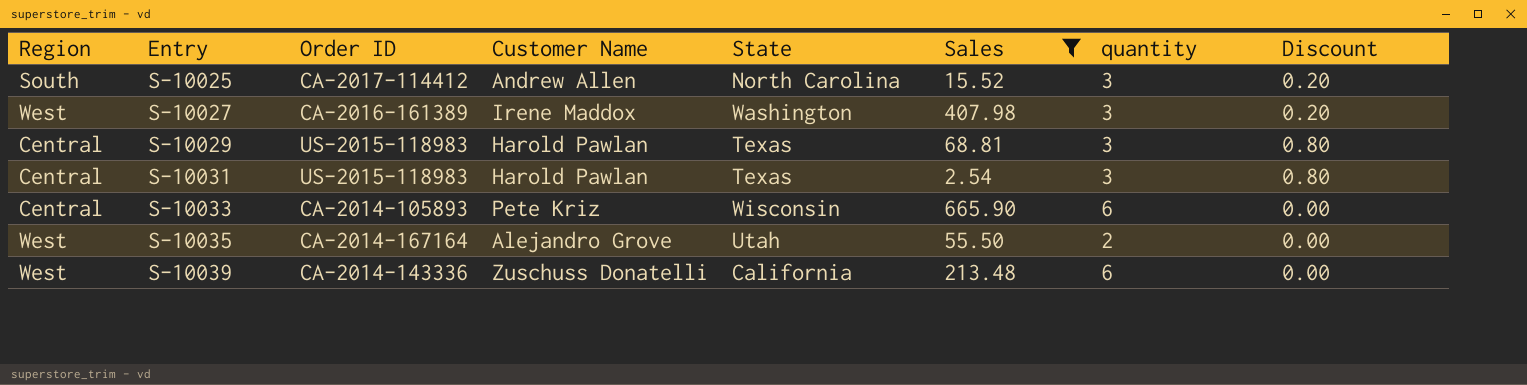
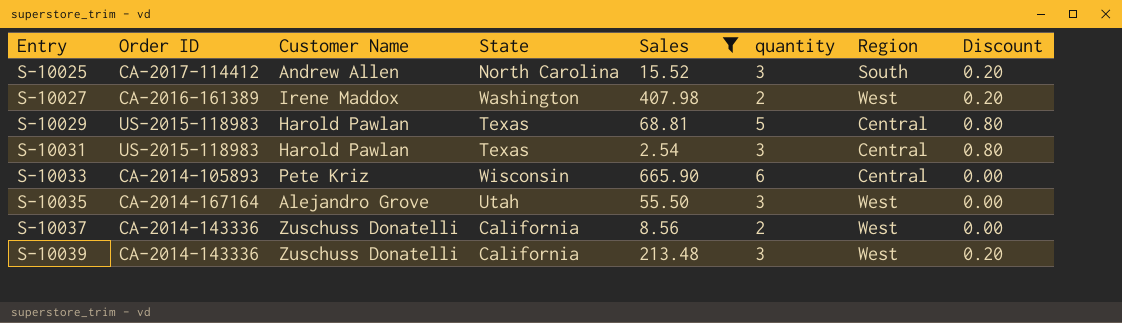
column Region | position: 1 -> 7
S-10027 | quantity: 3 -> 2
S-10029 | quantity: 3 -> 5
S-10035 | quantity: 2 -> 3
row S-10037: none -> CA-2014-143336 | Zuschuss Donatelli | California | 8.56 | 2 | West | 0.00
S-10039 | quantity: 6 -> 3
S-10039 | Discount: 0.00 -> 0.20

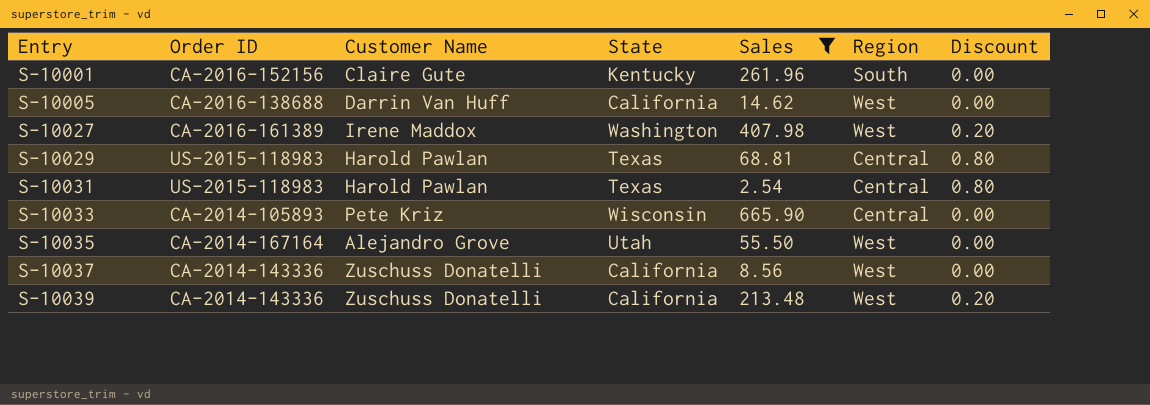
column quantity | position: 6 -> none
row S-10025: CA-2017-114412 | Andrew Allen | North Carolina | 15.52 | 3 | South | 0.20 -> none
row S-10001: none -> CA-2016-152156 | Claire Gute | Kentucky | 261.96 | South | 0.00
row S-10005: none -> CA-2016-138688 | Darrin Van Huff | California | 14.62 | West | 0.00

